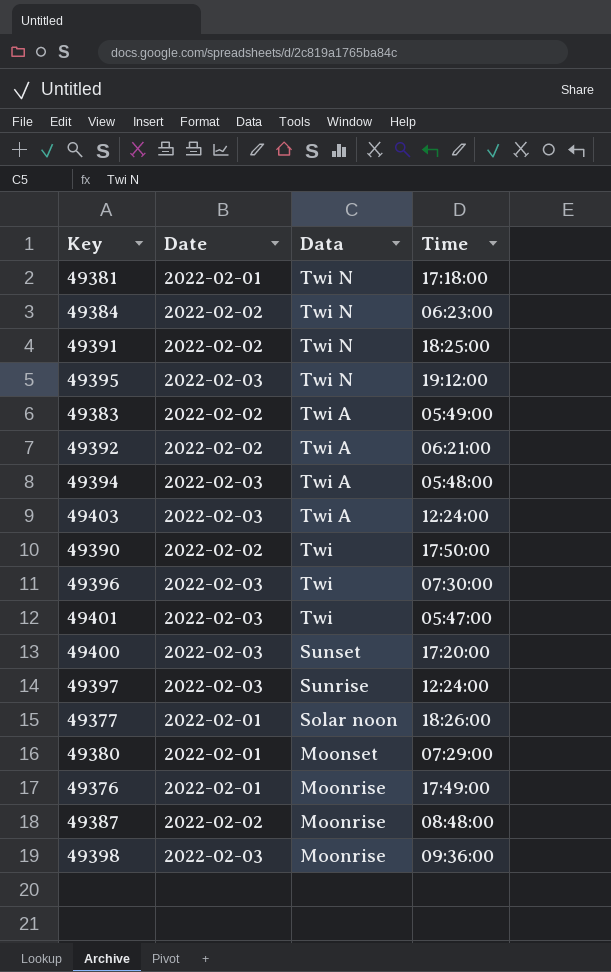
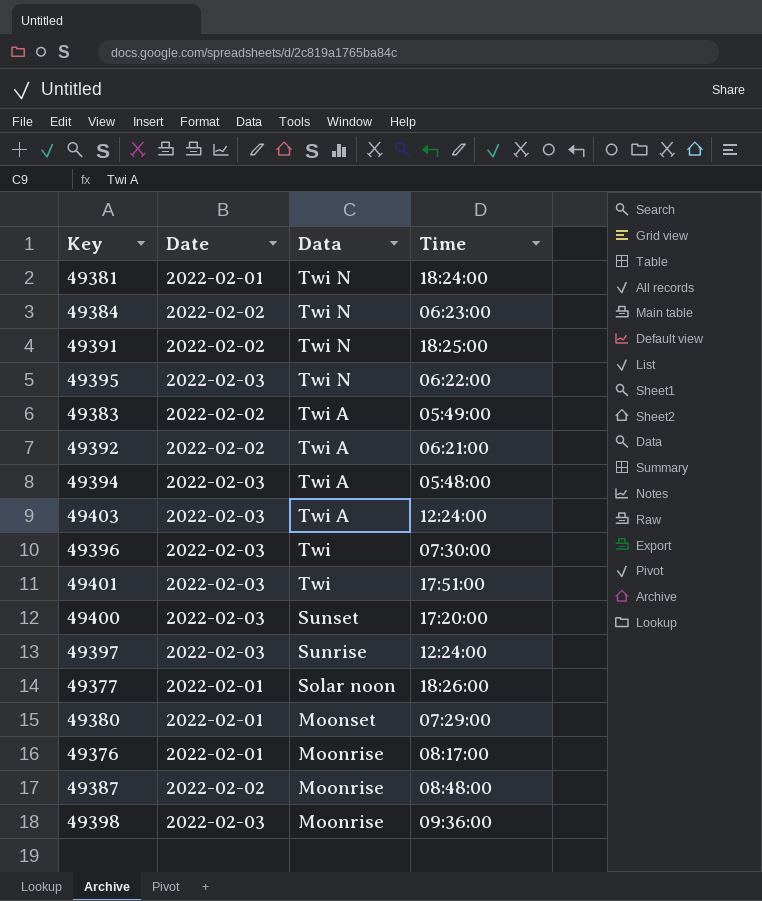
row 49390: 2022-02-02 | Twi | 17:50:00 -> none
49381 | Time: 17:18:00 -> 18:24:00
49395 | Time: 19:12:00 -> 06:22:00
49401 | Time: 05:47:00 -> 17:51:00
49376 | Time: 17:49:00 -> 08:17:00

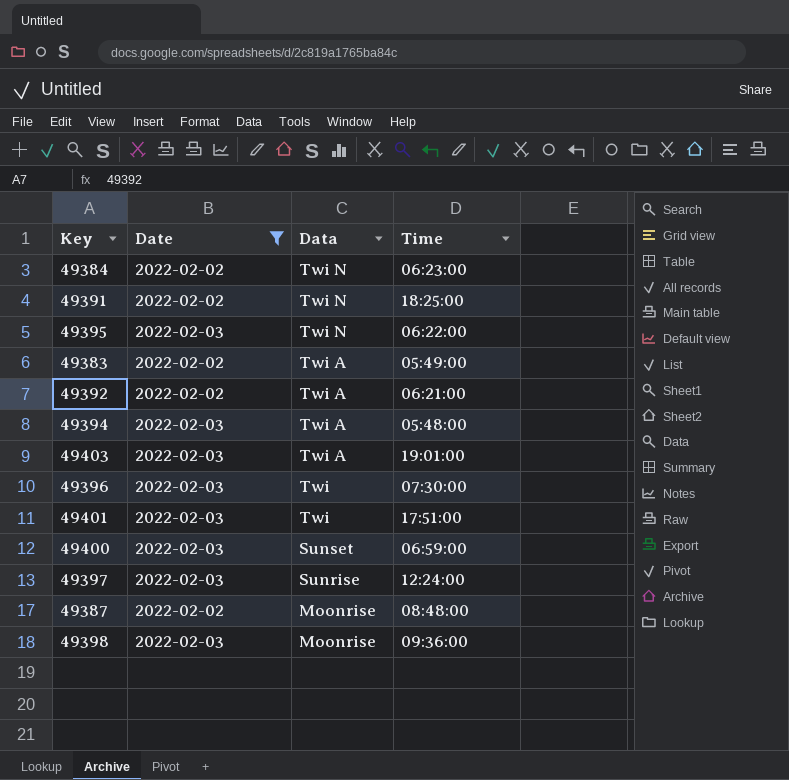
filter: none -> Date != 2022-02-01
49403 | Time: 12:24:00 -> 19:01:00
49400 | Time: 17:20:00 -> 06:59:00

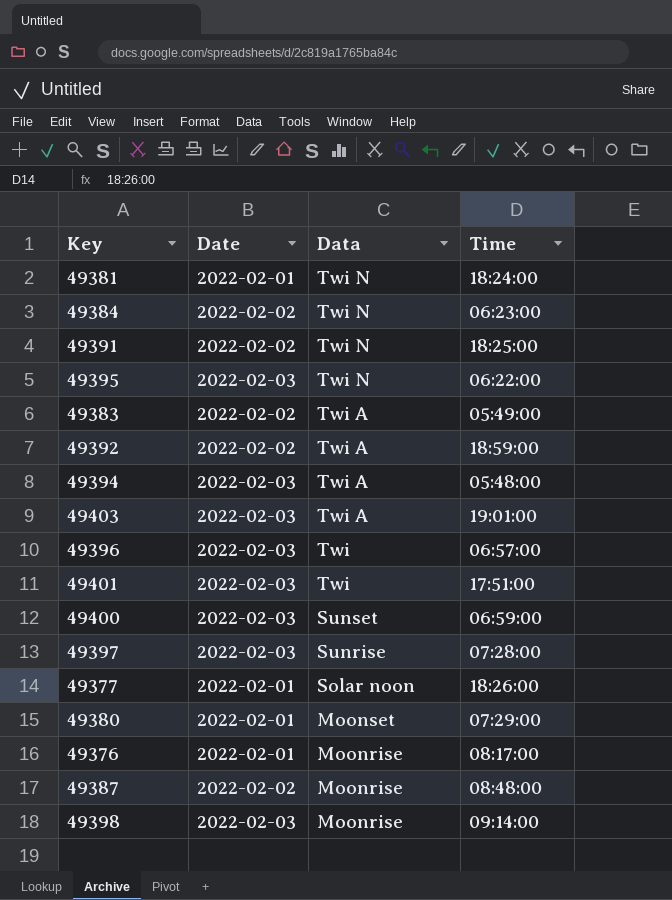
filter: Date != 2022-02-01 -> none
49392 | Time: 06:21:00 -> 18:59:00
49396 | Time: 07:30:00 -> 06:57:00
49397 | Time: 12:24:00 -> 07:28:00
49398 | Time: 09:36:00 -> 09:14:00

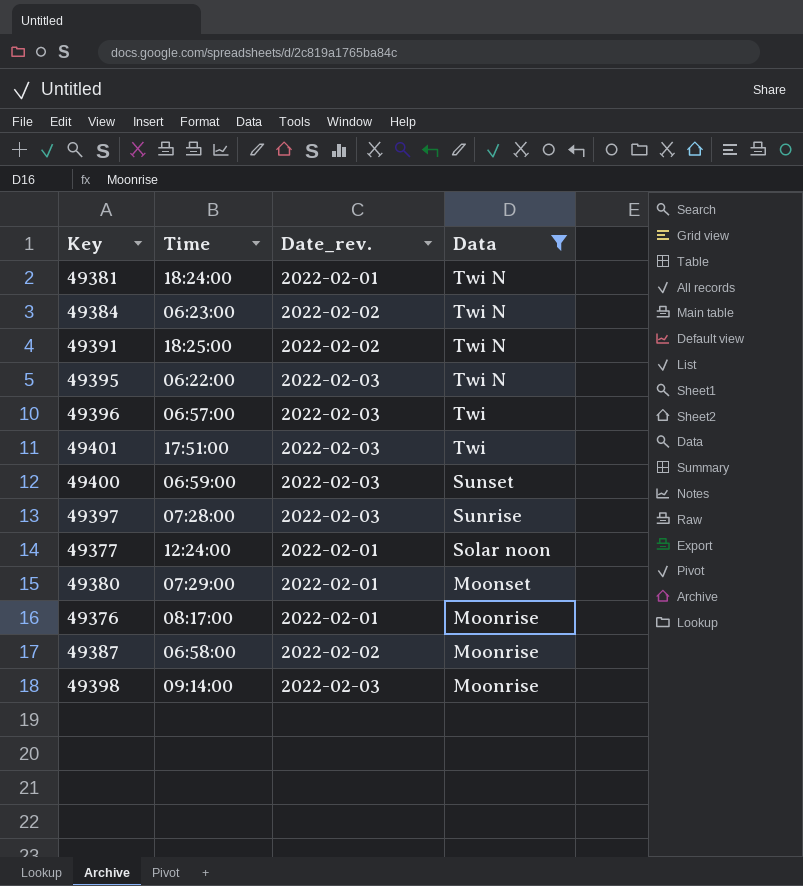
filter: none -> Data != Twi A
column Time | position: 4 -> 2
column name: Date -> Date_rev.
49377 | Time: 18:26:00 -> 12:24:00
49387 | Time: 08:48:00 -> 06:58:00

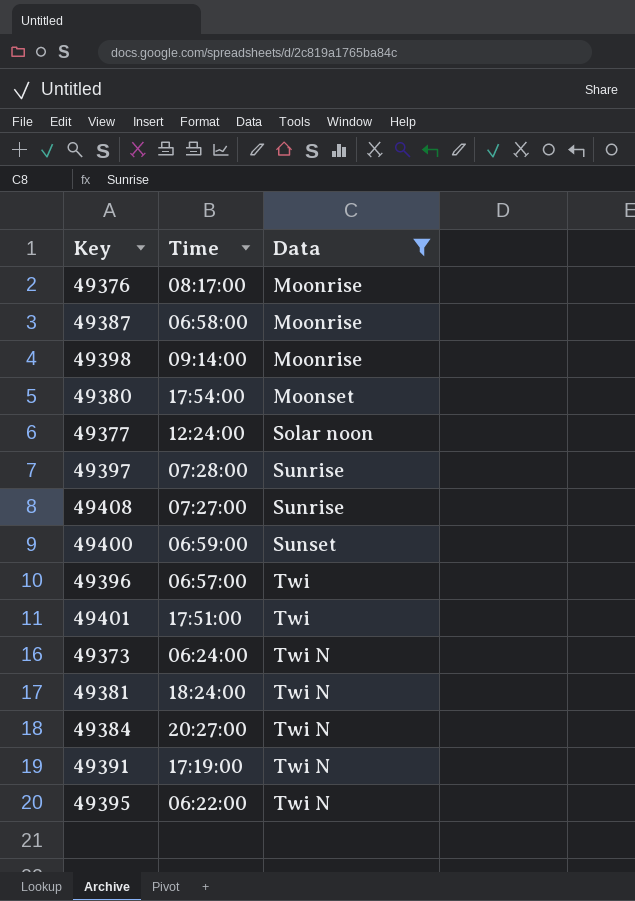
row order: Data descending -> Data ascending
column Date_rev. | position: 3 -> none
49380 | Time: 07:29:00 -> 17:54:00
row 49408: none -> 07:27:00 | Sunrise
row 49373: none -> 06:24:00 | Twi N
49384 | Time: 06:23:00 -> 20:27:00
49391 | Time: 18:25:00 -> 17:19:00

